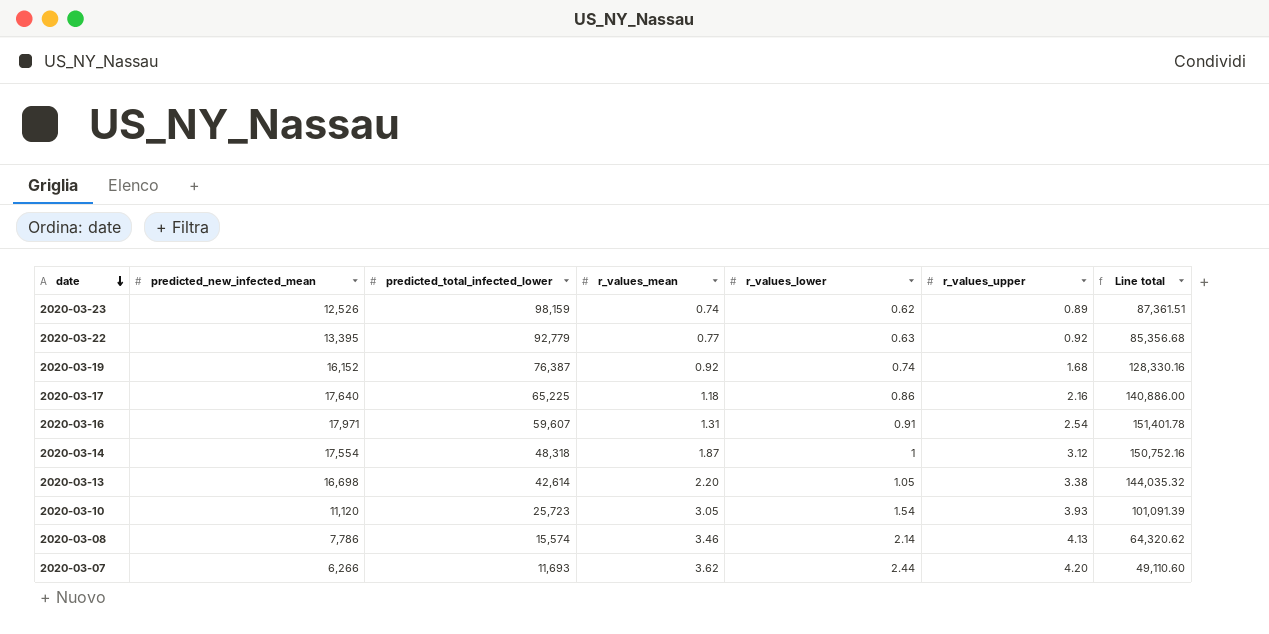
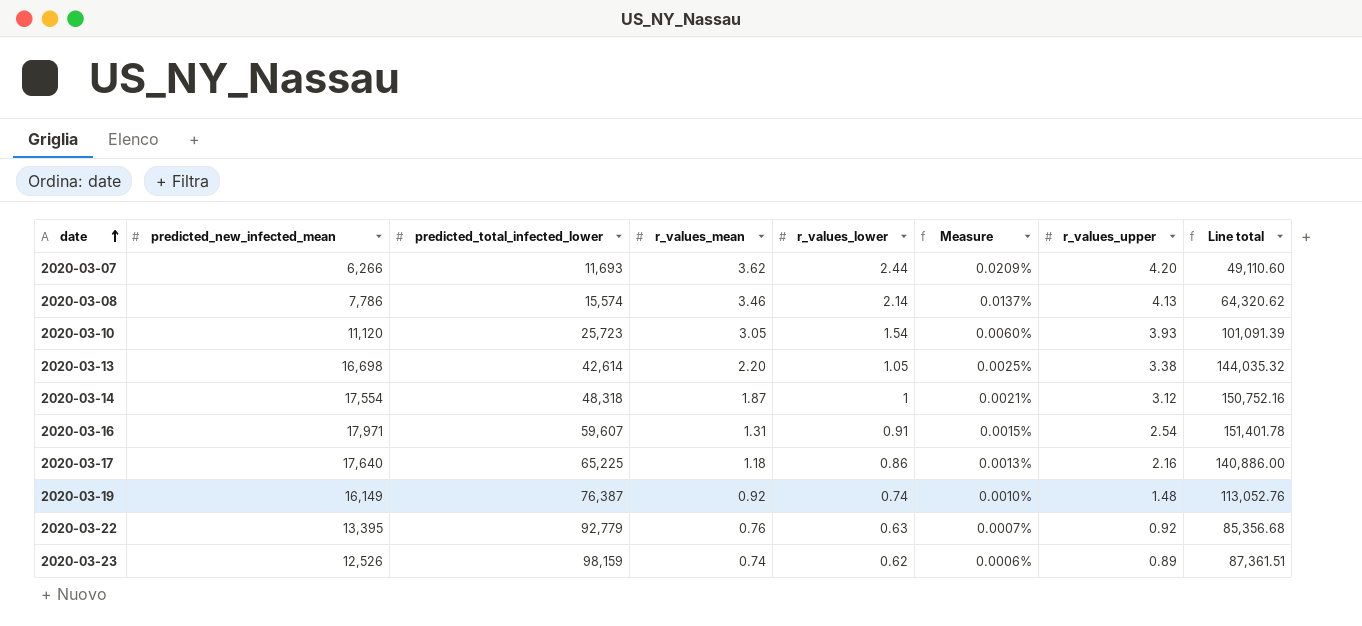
row order: date descending -> date ascending
column Measure | formula: none -> [r_values_lower] / [predicted_total_infected_lower]
2020-03-19 | predicted_new_infected_mean: 16,152 -> 16,149
2020-03-19 | r_values_upper: 1.68 -> 1.48
2020-03-19 | Line total: 128,330.16 -> 113,052.76
2020-03-22 | r_values_mean: 0.77 -> 0.76

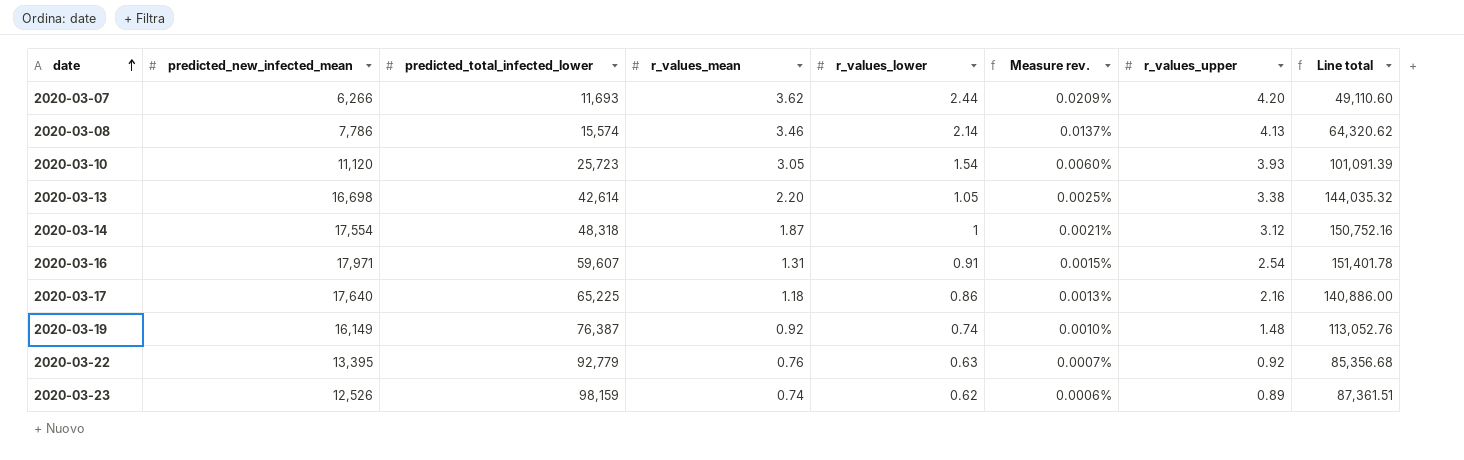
column name: Measure -> Measure rev.

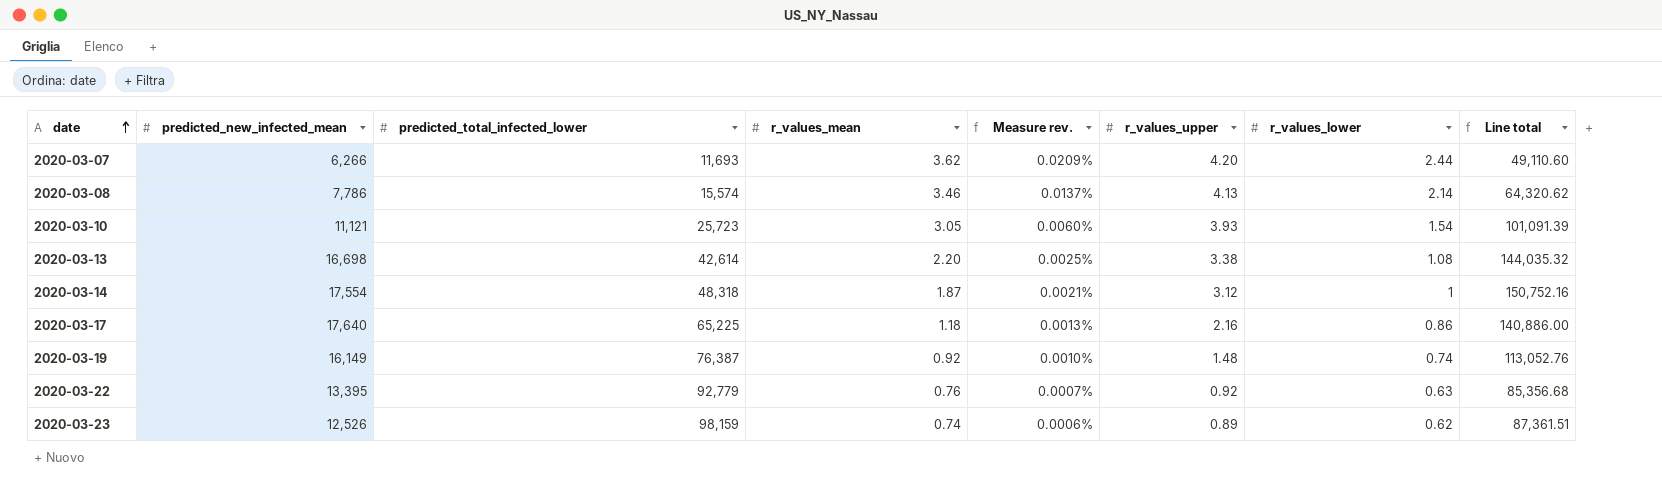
column r_values_lower | position: 5 -> 7
row 2020-03-16: 17,971 | 59,607 | 1.31 | 0.91 | 0.0015% | 2.54 | 151,401.78 -> none
2020-03-10 | predicted_new_infected_mean: 11,120 -> 11,121
2020-03-13 | r_values_lower: 1.05 -> 1.08

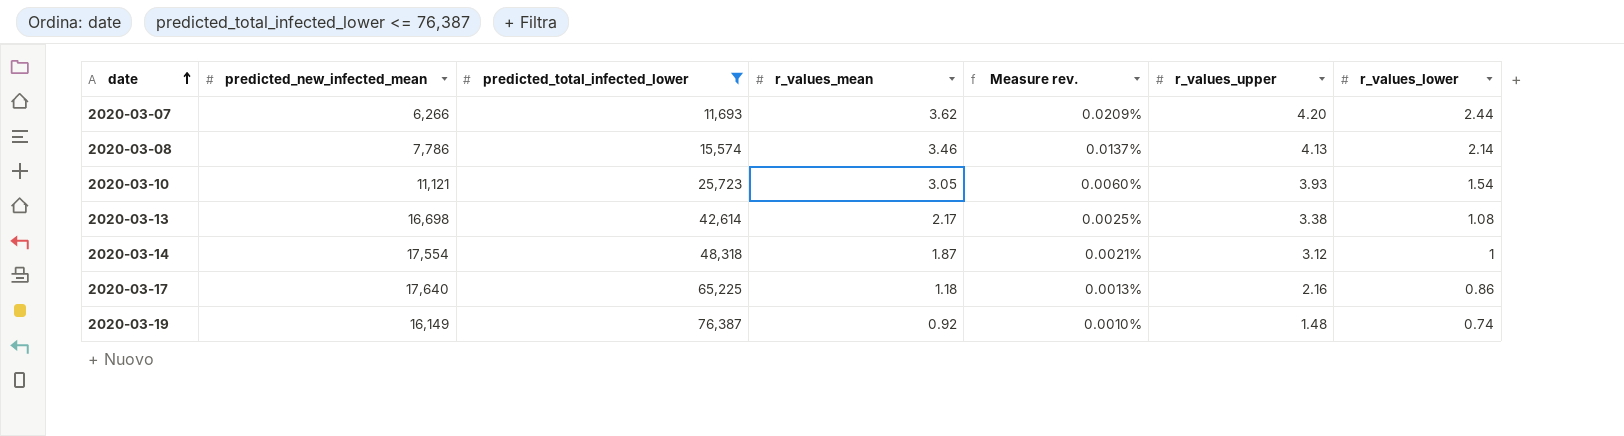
filter: none -> predicted_total_infected_lower <= 76,387
column Line total | formula: [predicted_total_infected_lower] * [r_values_upper] -> none
2020-03-13 | r_values_mean: 2.20 -> 2.17

